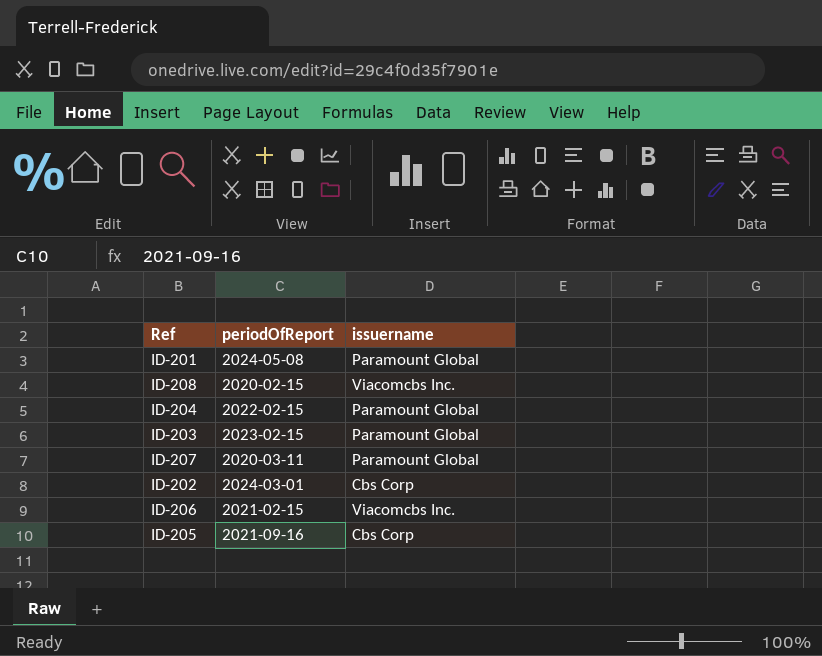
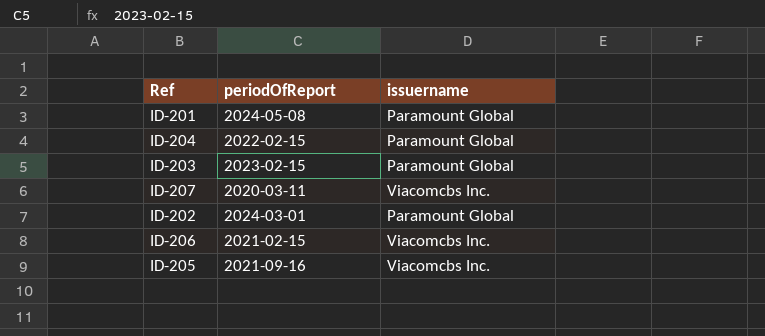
row ID-208: 2020-02-15 | Viacomcbs Inc. -> none
ID-207 | issuername: Paramount Global -> Viacomcbs Inc.
ID-202 | issuername: Cbs Corp -> Paramount Global
ID-205 | issuername: Cbs Corp -> Viacomcbs Inc.

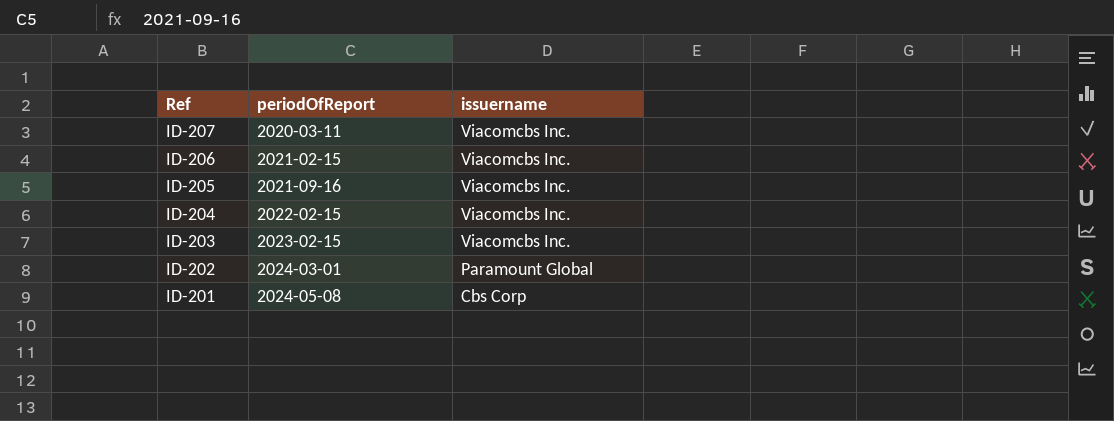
row order: none -> Ref descending
ID-204 | issuername: Paramount Global -> Viacomcbs Inc.
ID-203 | issuername: Paramount Global -> Viacomcbs Inc.
ID-201 | issuername: Paramount Global -> Cbs Corp

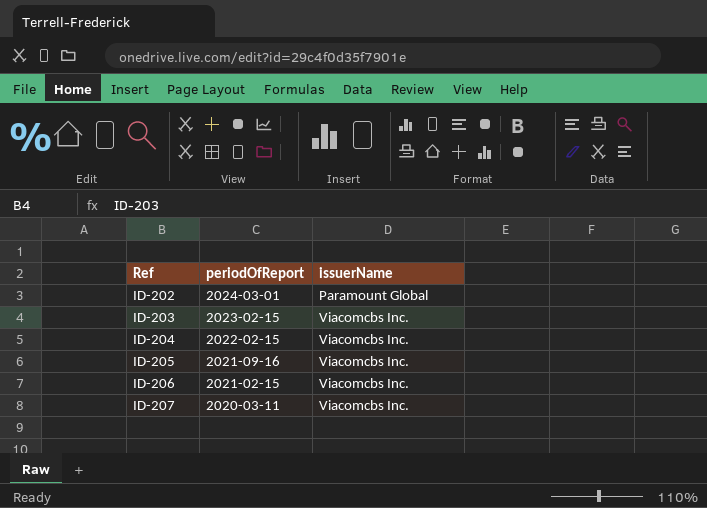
row order: Ref descending -> Ref ascending
column name: issuername -> issuerName
row ID-201: 2024-05-08 | Cbs Corp -> none

